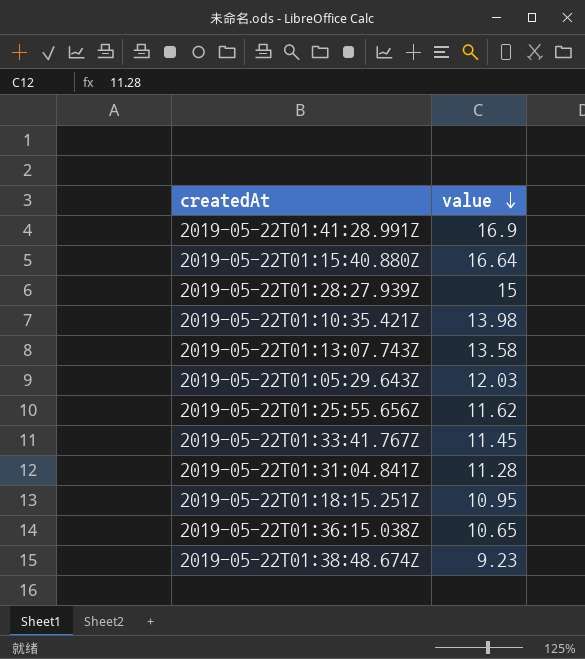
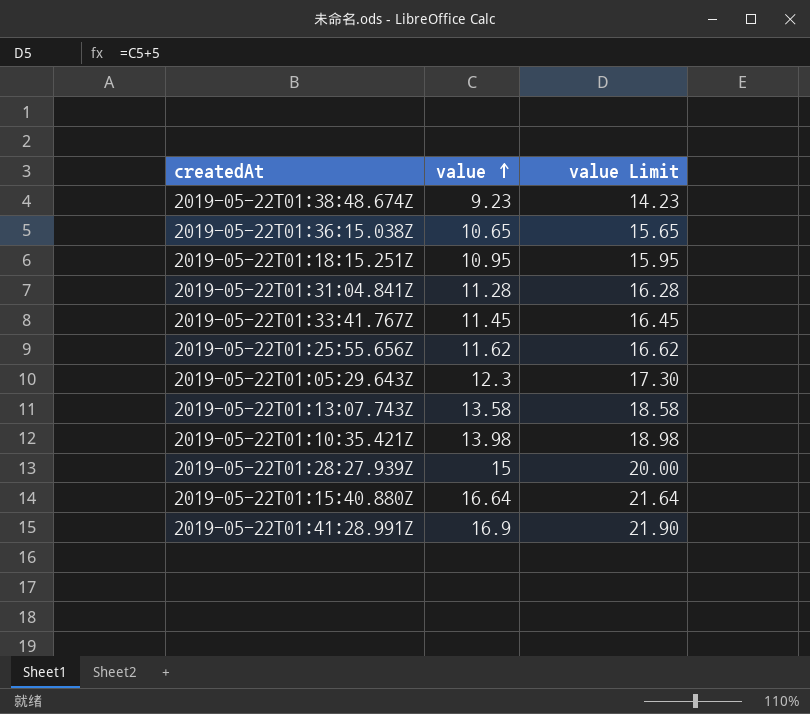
row order: value descending -> value ascending
column value Limit | formula: none -> [value] + 5
2019-05-22T01:05:29.643Z | value: 12.03 -> 12.3

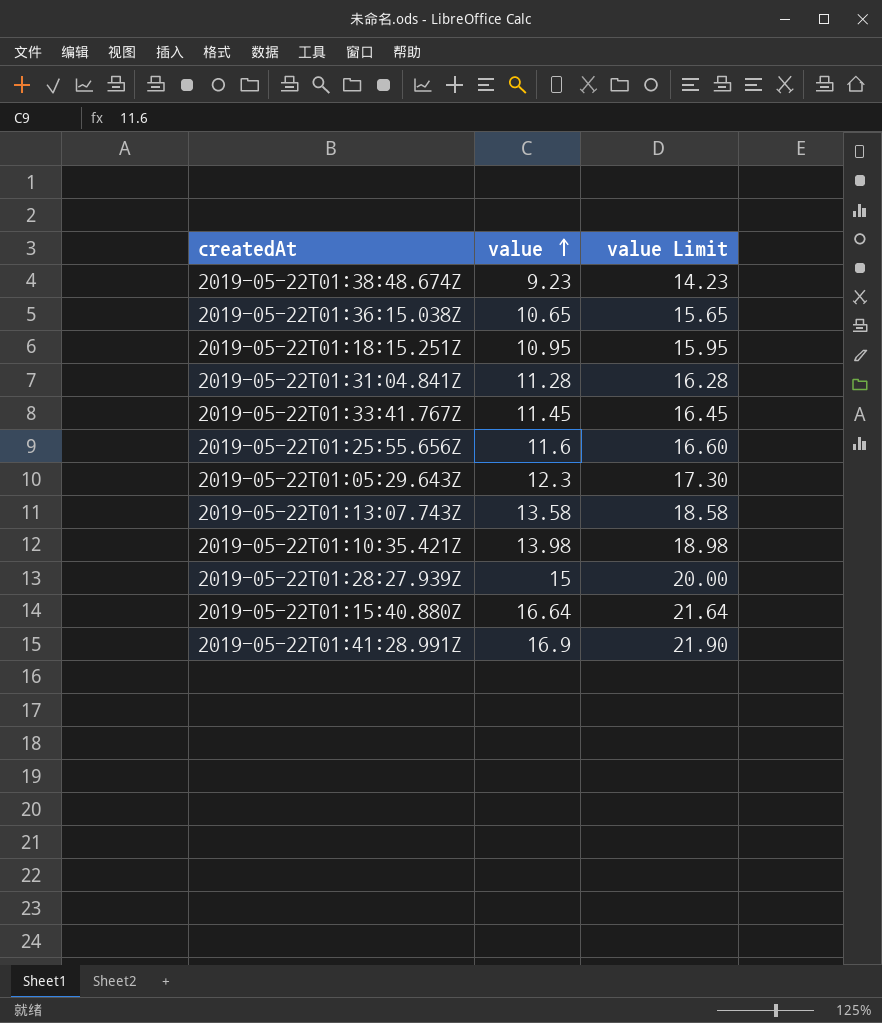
2019-05-22T01:25:55.656Z | value: 11.62 -> 11.6
2019-05-22T01:25:55.656Z | value Limit: 16.62 -> 16.60

